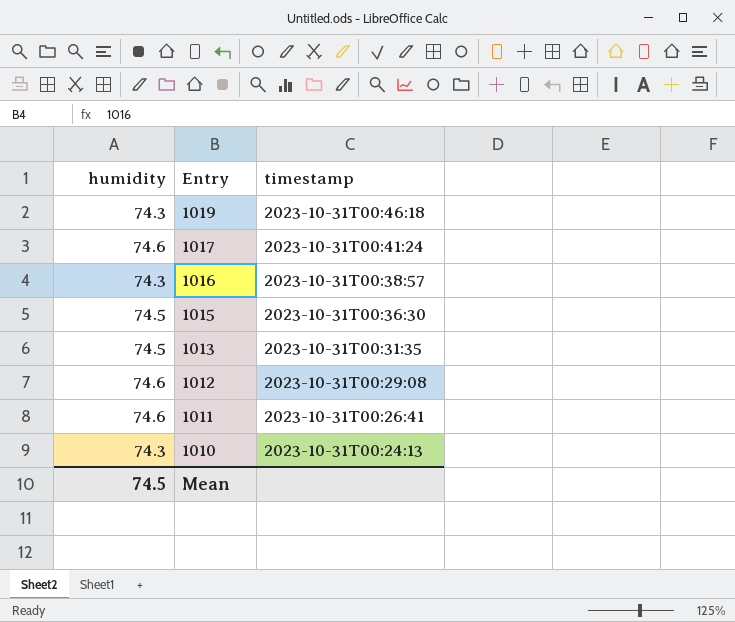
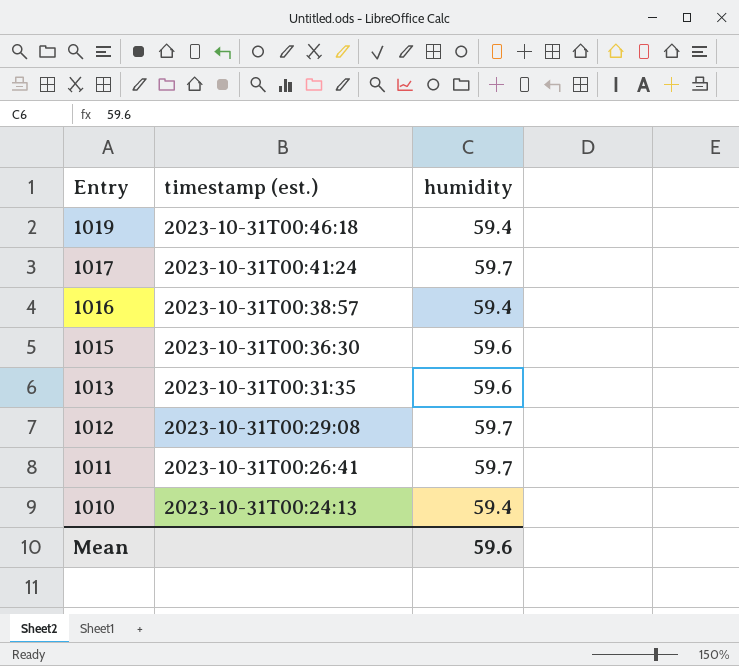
column name: timestamp -> timestamp (est.)
column humidity | position: 1 -> 3
1019 | humidity: 74.3 -> 59.4
1017 | humidity: 74.6 -> 59.7
1016 | humidity: 74.3 -> 59.4
1015 | humidity: 74.5 -> 59.6
1013 | humidity: 74.5 -> 59.6
1012 | humidity: 74.6 -> 59.7
1011 | humidity: 74.6 -> 59.7
1010 | humidity: 74.3 -> 59.4
Mean | humidity: 74.5 -> 59.6

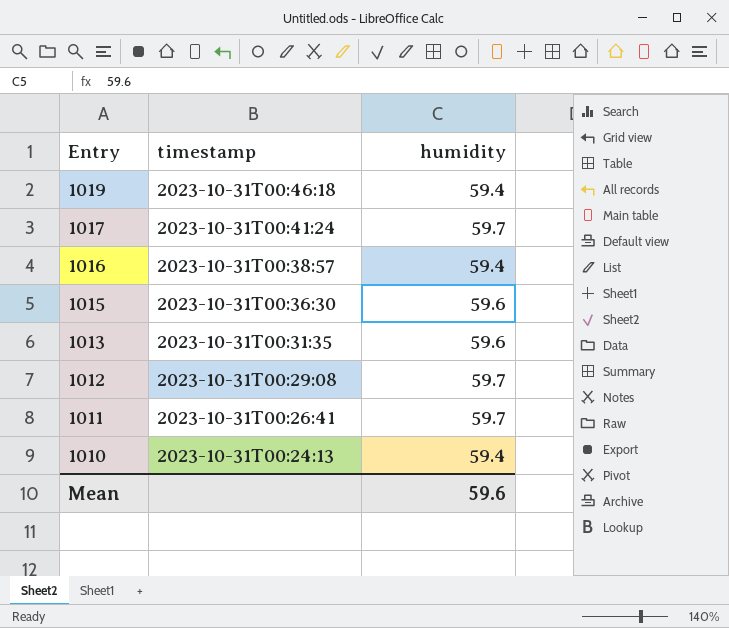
column name: timestamp (est.) -> timestamp

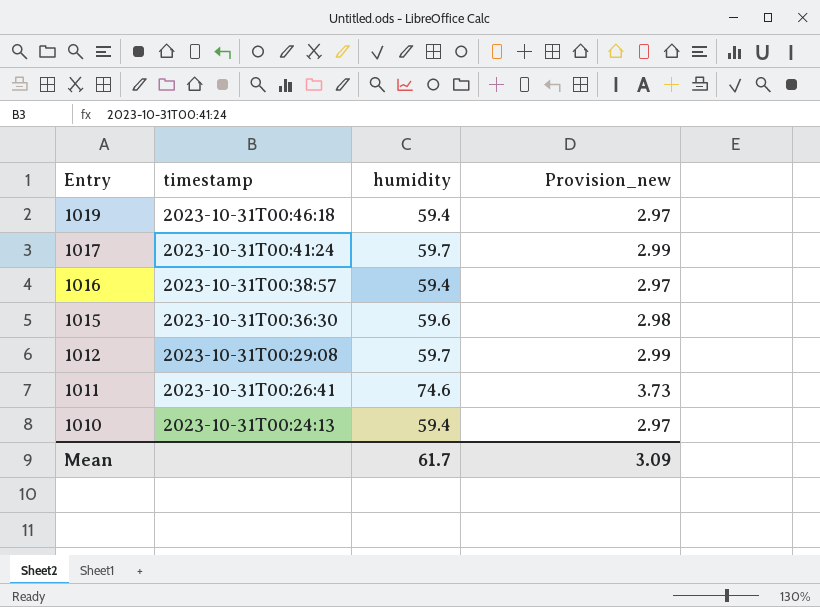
column Provision_new | formula: none -> [humidity] * 0.05
row 1013: 2023-10-31T00:31:35 | 59.6 -> none
1011 | humidity: 59.7 -> 74.6
Mean | humidity: 59.6 -> 61.7

